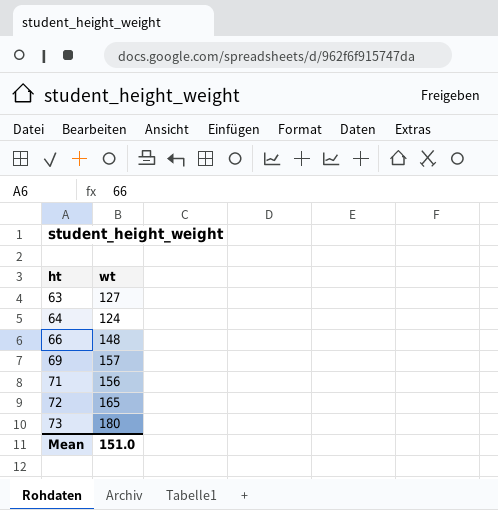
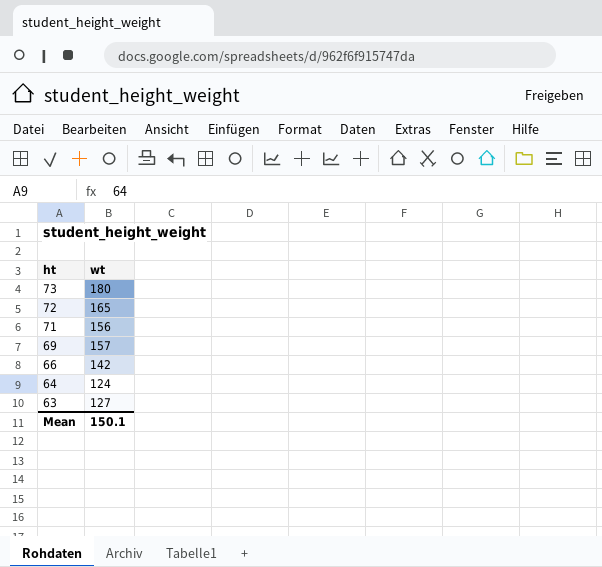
row order: ht ascending -> ht descending
66 | wt: 148 -> 142
Mean | wt: 151.0 -> 150.1

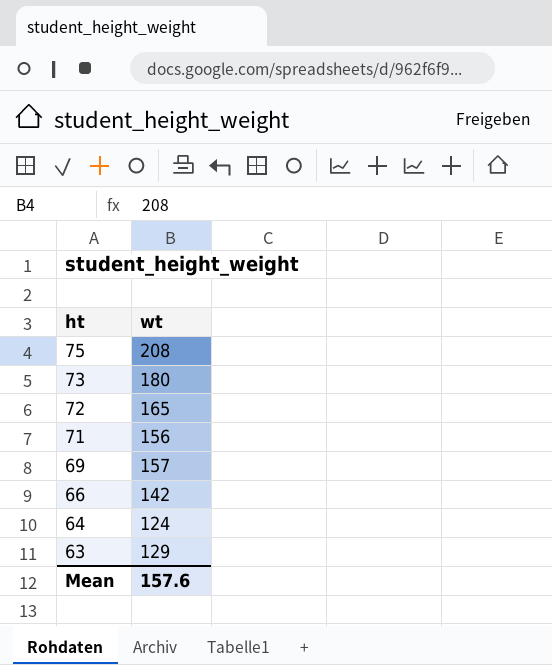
row 75: none -> 208
63 | wt: 127 -> 129
Mean | wt: 150.1 -> 157.6

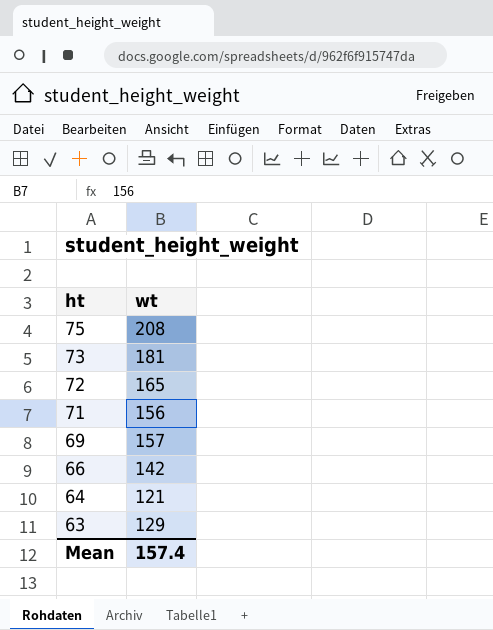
73 | wt: 180 -> 181
64 | wt: 124 -> 121
Mean | wt: 157.6 -> 157.4

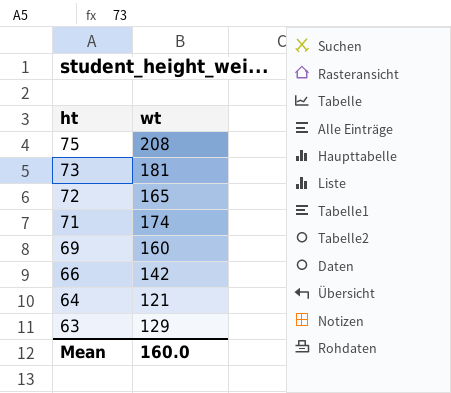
71 | wt: 156 -> 174
69 | wt: 157 -> 160
Mean | wt: 157.4 -> 160.0

